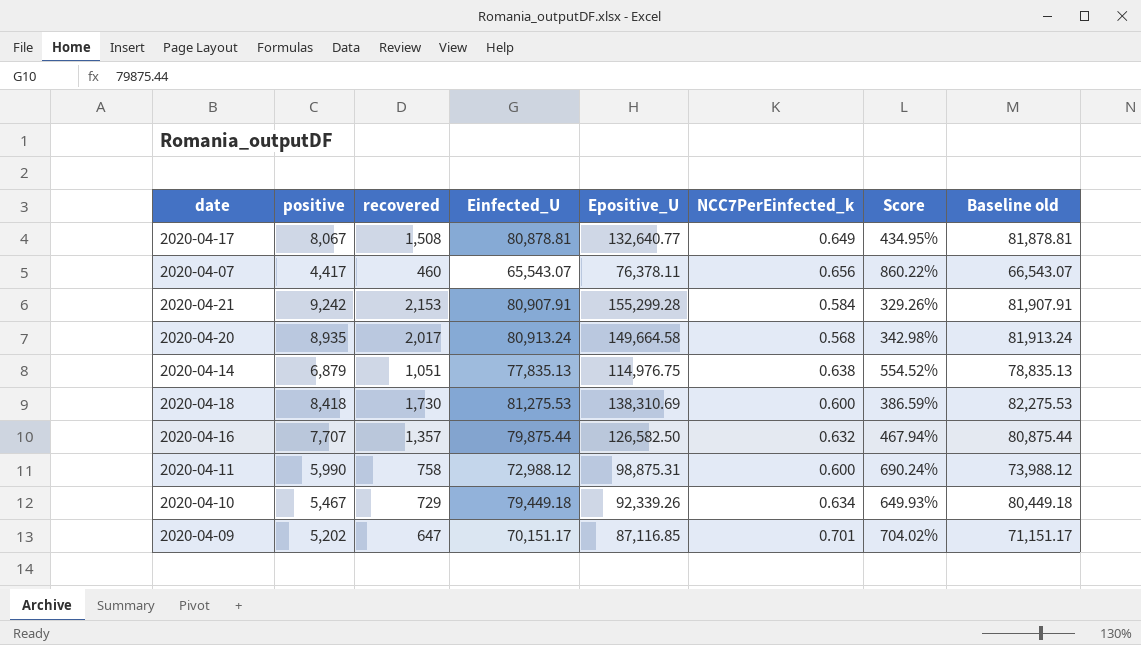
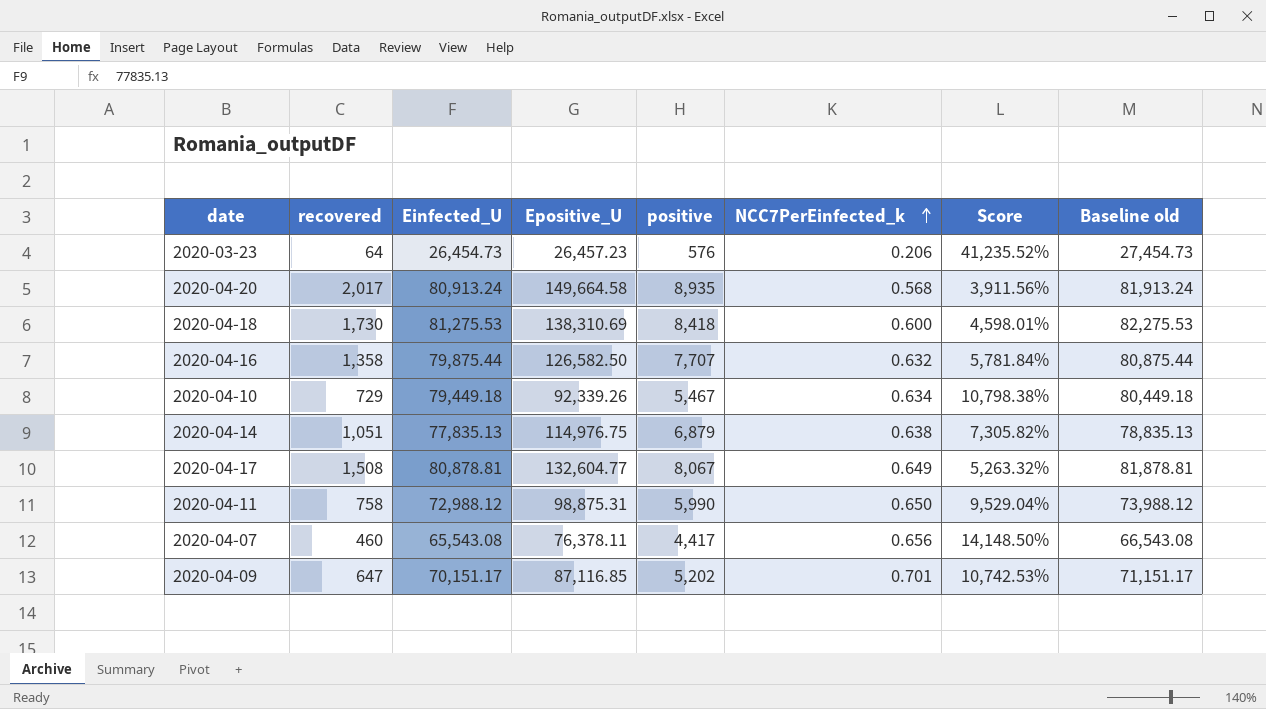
row order: none -> NCC7PerEinfected_k ascending
column positive | position: 2 -> 5
column Score | formula: ([positive] - [recovered]) / [recovered] -> ([Einfected_U] - [recovered]) / [recovered]
row 2020-04-21: 9,242 | 2,153 | 80,907.91 | 155,299.28 | 0.584 | 329.26% | 81,907.91 -> none
row 2020-03-23: none -> 64 | 26,454.73 | 26,457.23 | 576 | 0.206 | 41,235.52% | 27,454.73
2020-04-16 | recovered: 1,357 -> 1,358
2020-04-17 | Epositive_U: 132,640.77 -> 132,604.77
2020-04-11 | NCC7PerEinfected_k: 0.600 -> 0.650
2020-04-07 | Einfected_U: 65,543.07 -> 65,543.08
2020-04-07 | Baseline old: 66,543.07 -> 66,543.08

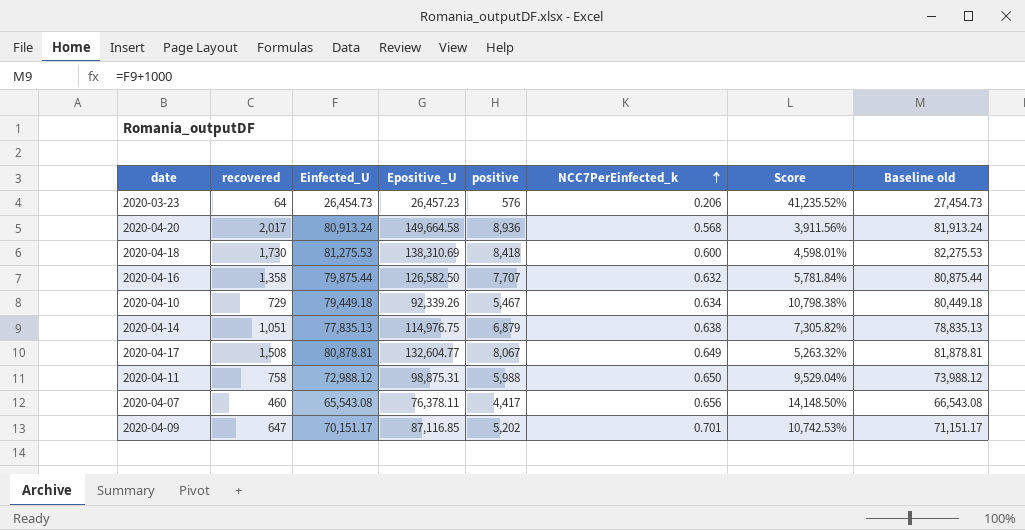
2020-04-20 | positive: 8,935 -> 8,936
2020-04-11 | positive: 5,990 -> 5,988

